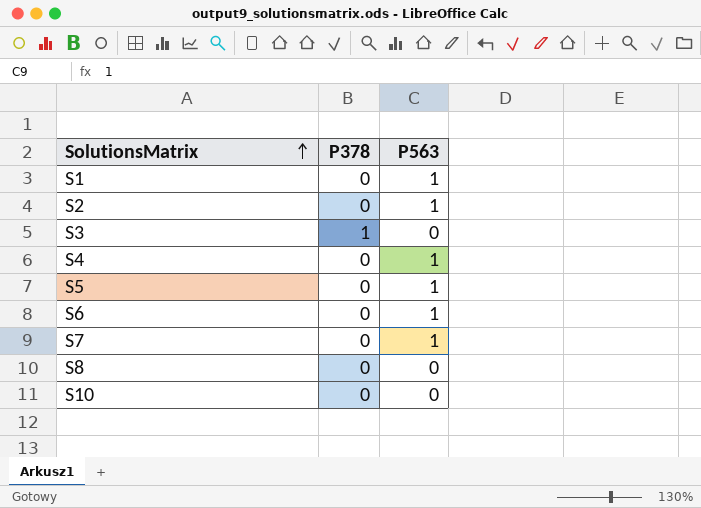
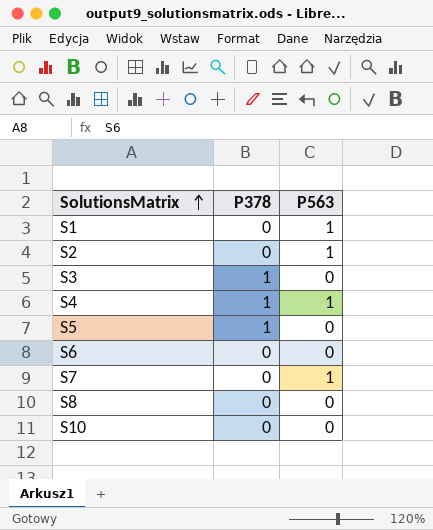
S4 | P378: 0 -> 1
S5 | P378: 0 -> 1
S5 | P563: 1 -> 0
S6 | P563: 1 -> 0

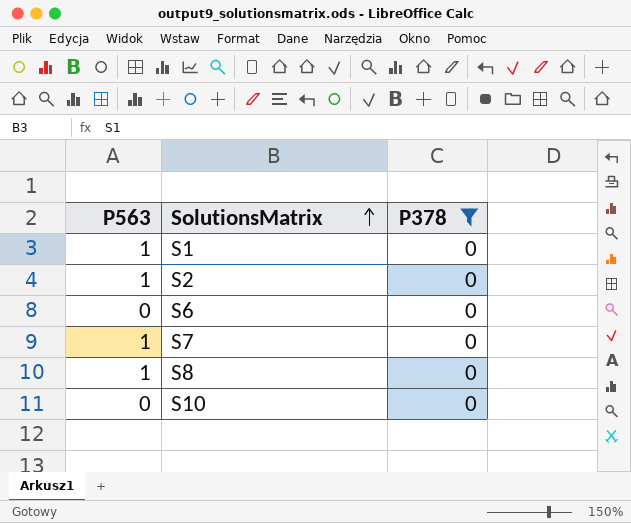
filter: none -> P378 = 0
column P563 | position: 3 -> 1
S8 | P563: 0 -> 1

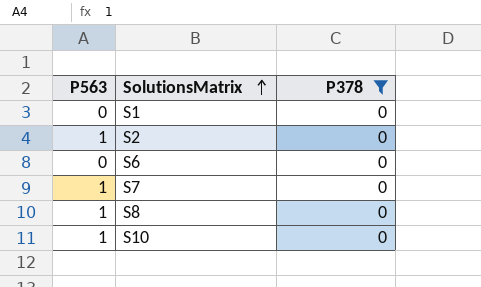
S1 | P563: 1 -> 0
S10 | P563: 0 -> 1

